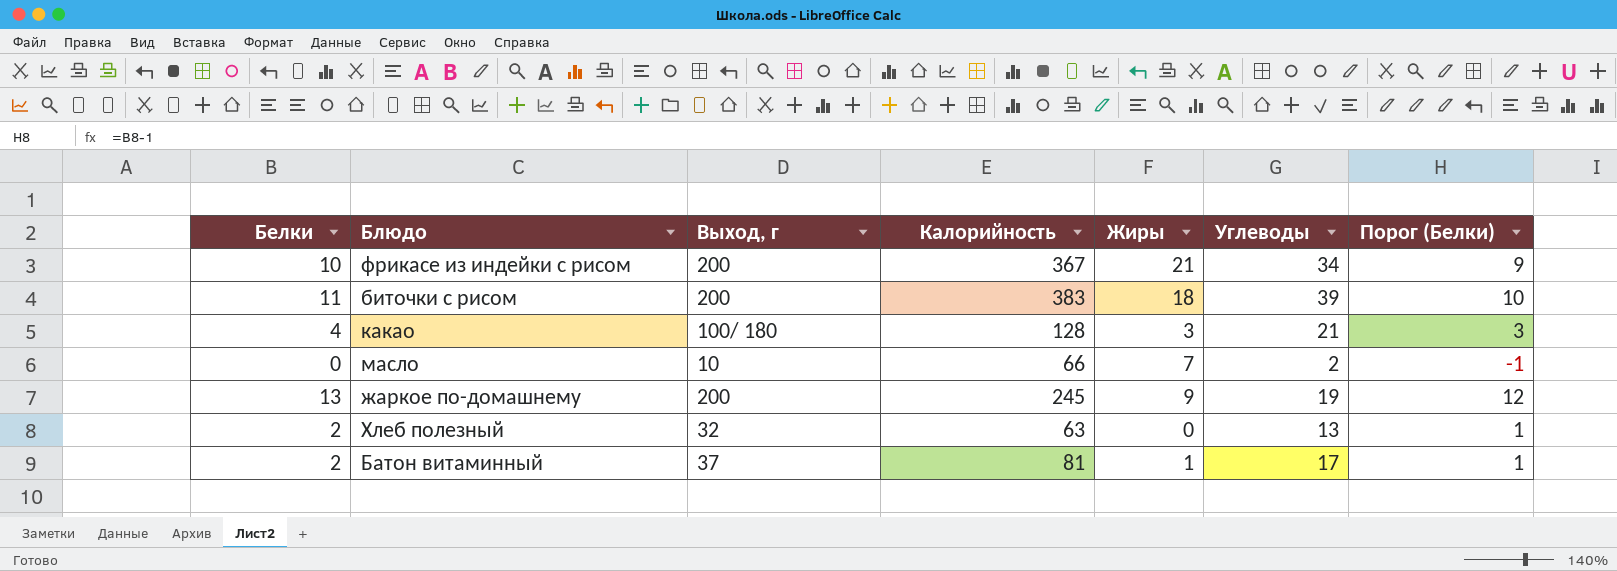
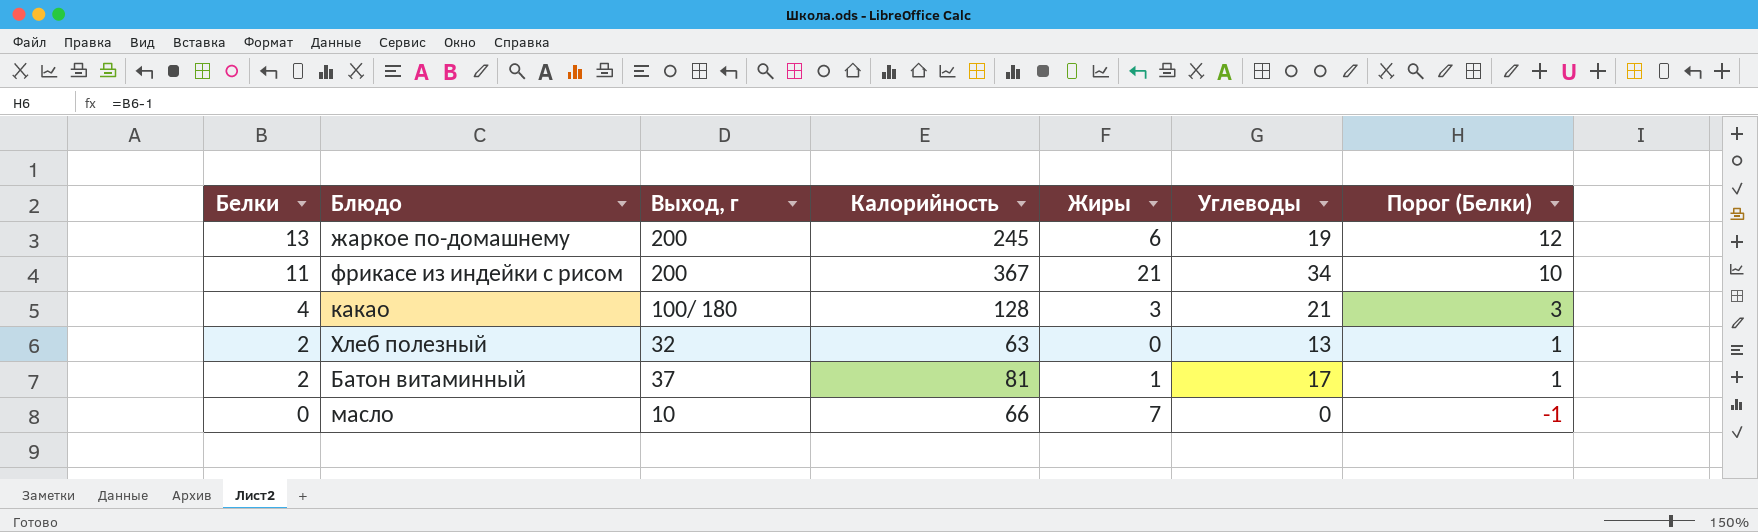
row order: none -> Белки descending
row биточки с рисом: 11 | 200 | 383 | 18 | 39 | 10 -> none
жаркое по-домашнему | Жиры: 9 -> 6
фрикасе из индейки с рисом | Белки: 10 -> 11
фрикасе из индейки с рисом | Порог (Белки): 9 -> 10
масло | Углеводы: 2 -> 0

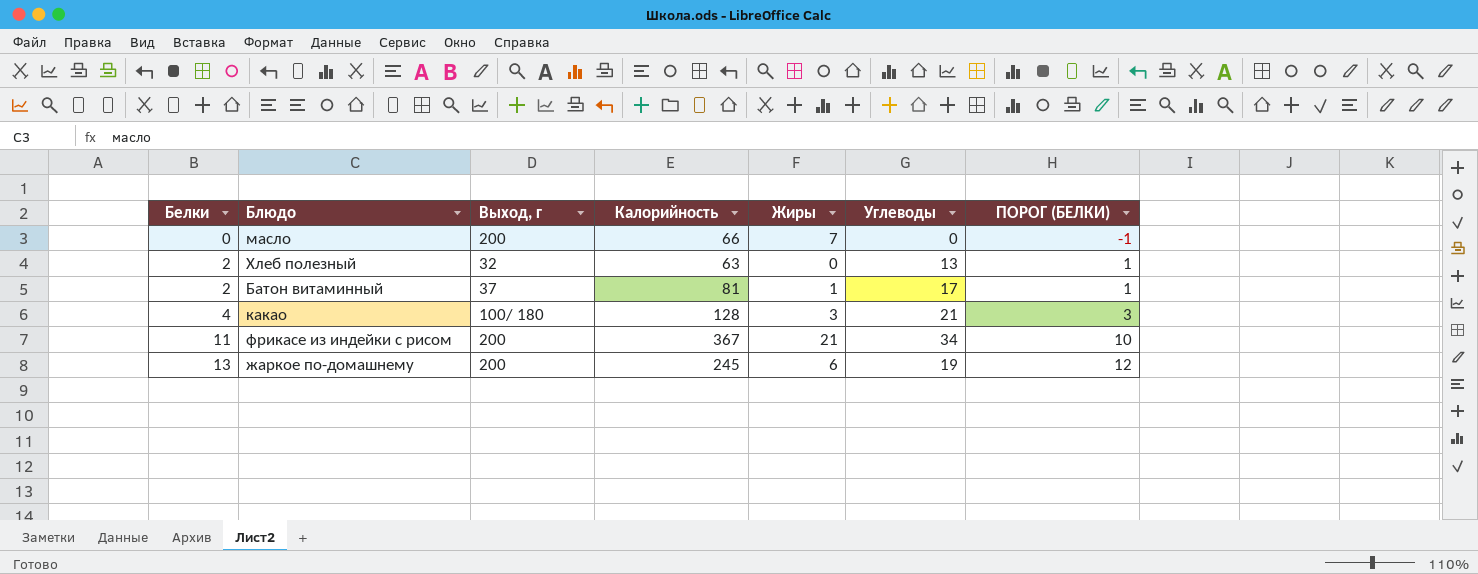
row order: Белки descending -> Белки ascending
column name: Порог (Белки) -> ПОРОГ (БЕЛКИ)
масло | Выход, г: 10 -> 200

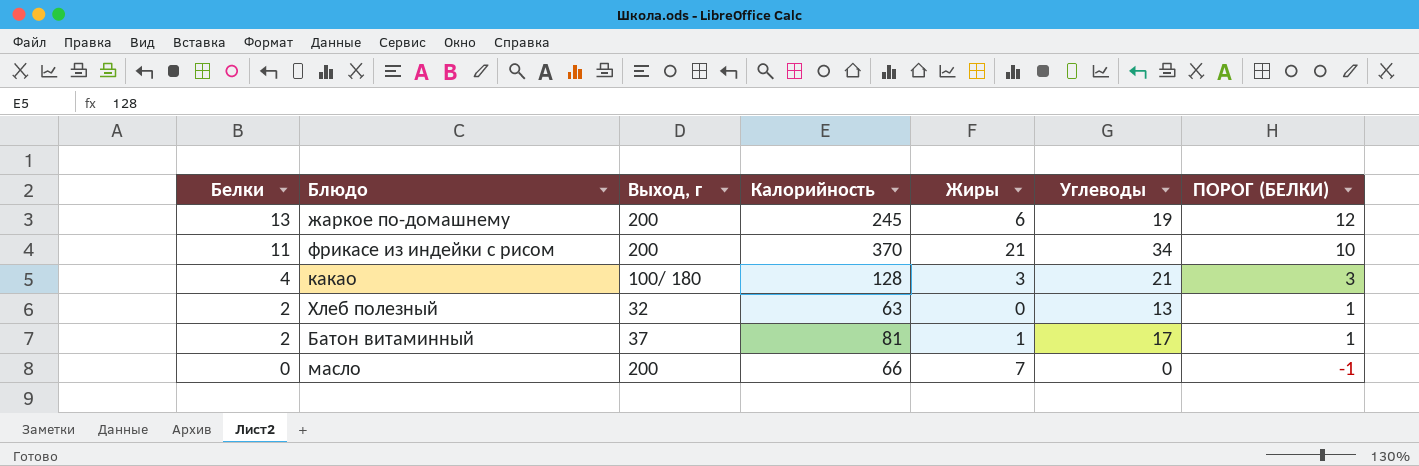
row order: Белки ascending -> Белки descending
фрикасе из индейки с рисом | Калорийность: 367 -> 370

